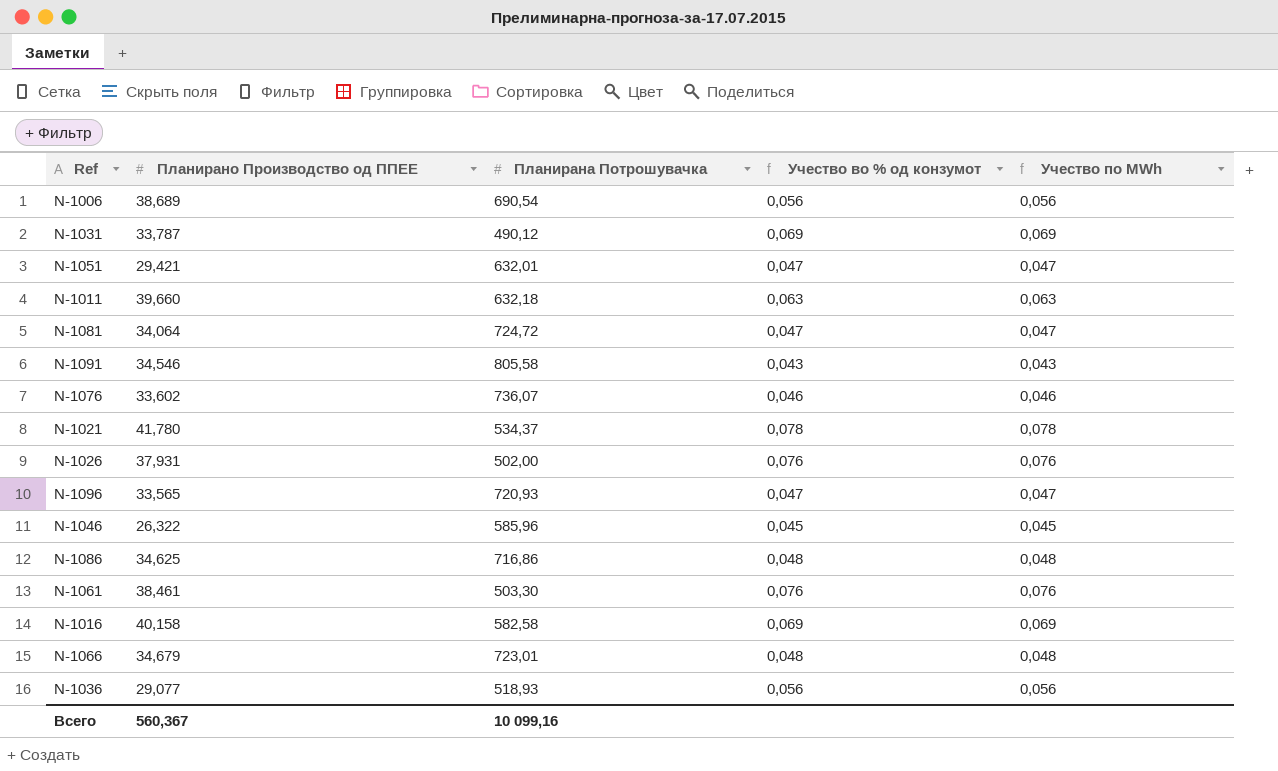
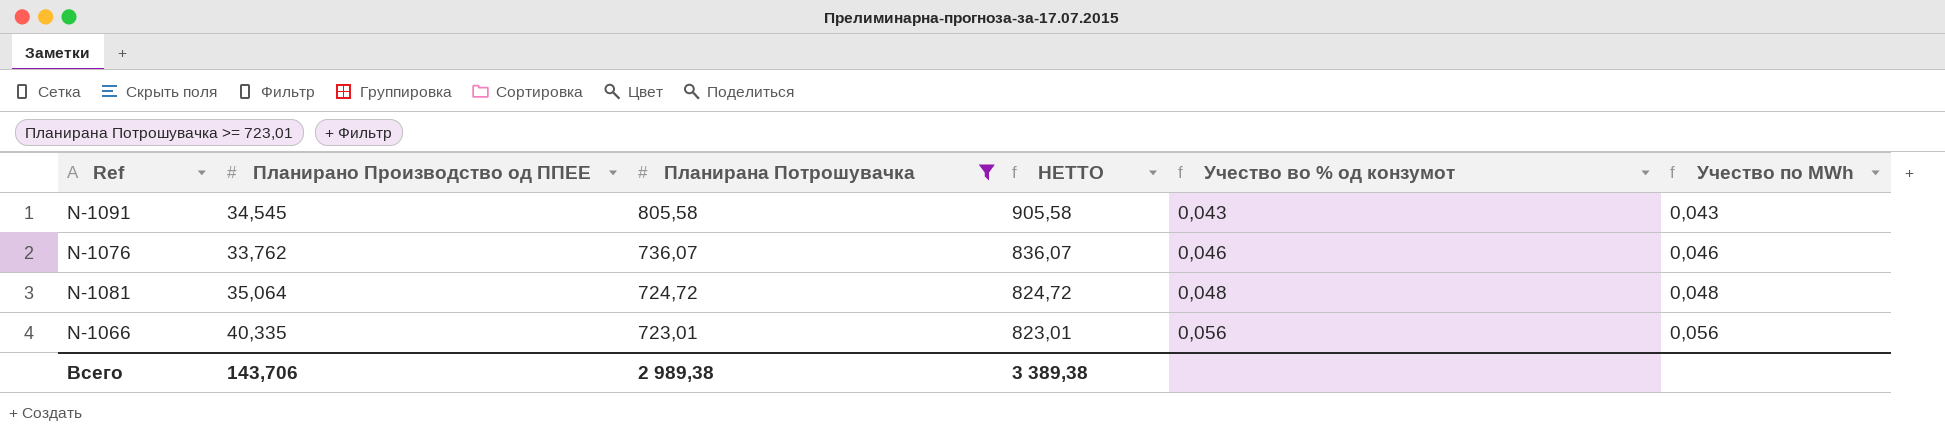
filter: none -> Планирана Потрошувачка >= 723,01
row order: none -> Планирана Потрошувачка descending
column НЕТТО | formula: none -> [Планирана Потрошувачка] + 100
N-1091 | Планирано Производство од ППЕЕ: 34,546 -> 34,545
N-1076 | Планирано Производство од ППЕЕ: 33,602 -> 33,762
N-1081 | Планирано Производство од ППЕЕ: 34,064 -> 35,064
N-1081 | Учество во % од конзумот: 0,047 -> 0,048
N-1081 | Учество по MWh: 0,047 -> 0,048
N-1066 | Планирано Производство од ППЕЕ: 34,679 -> 40,335
N-1066 | Учество во % од конзумот: 0,048 -> 0,056
N-1066 | Учество по MWh: 0,048 -> 0,056
Всего | Планирано Производство од ППЕЕ: 560,367 -> 143,706
Всего | Планирана Потрошувачка: 10 099,16 -> 2 989,38

